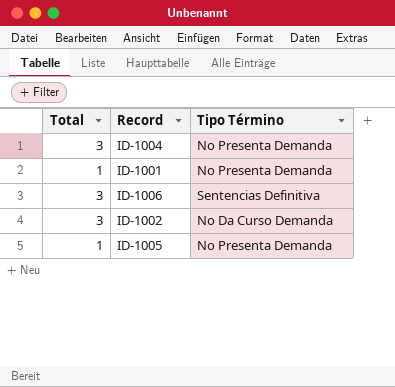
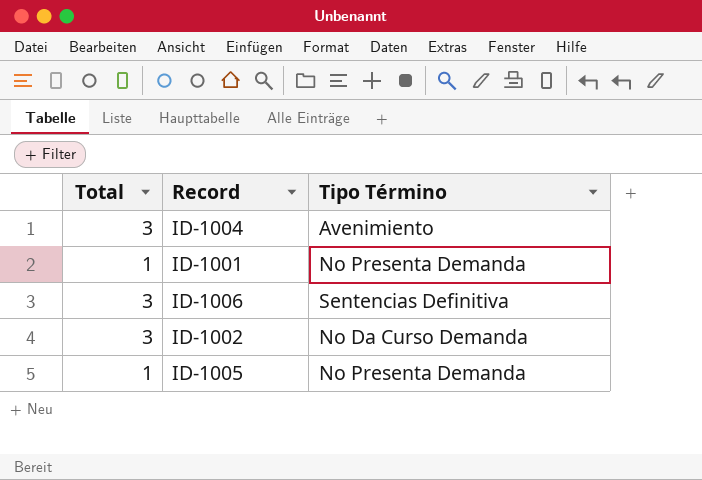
ID-1004 | Tipo Término: No Presenta Demanda -> Avenimiento

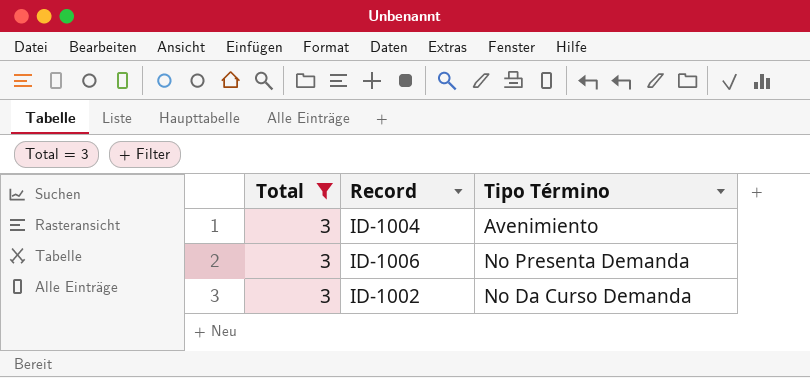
filter: none -> Total = 3
ID-1006 | Tipo Término: Sentencias Definitiva -> No Presenta Demanda

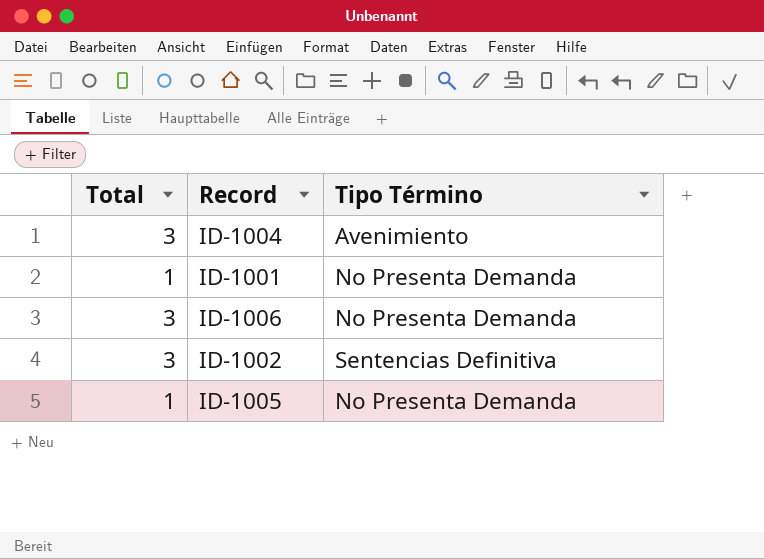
filter: Total = 3 -> none
ID-1002 | Tipo Término: No Da Curso Demanda -> Sentencias Definitiva

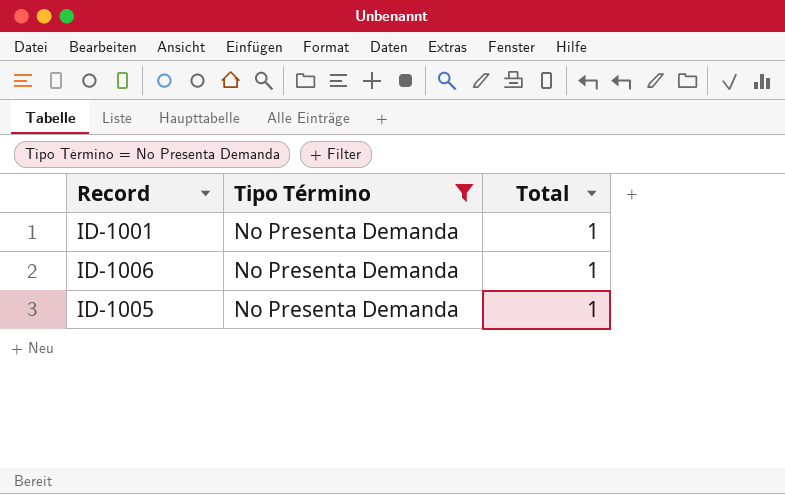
filter: none -> Tipo Término = No Presenta Demanda
column Total | position: 1 -> 3
ID-1006 | Total: 3 -> 1

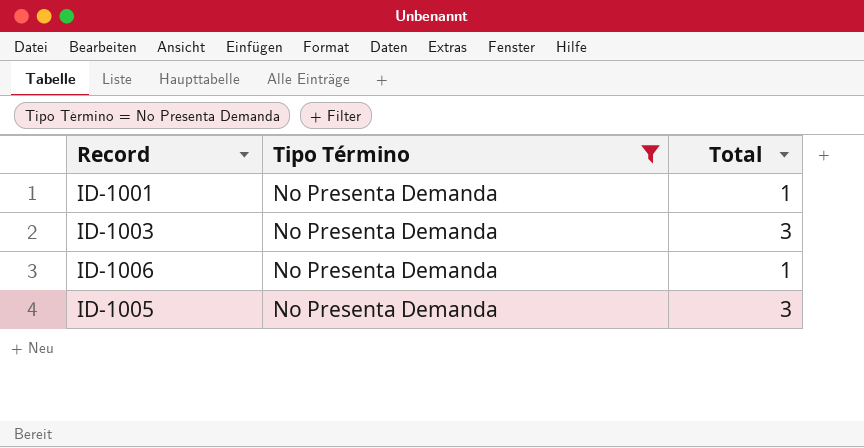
row ID-1003: none -> No Presenta Demanda | 3
ID-1005 | Total: 1 -> 3

